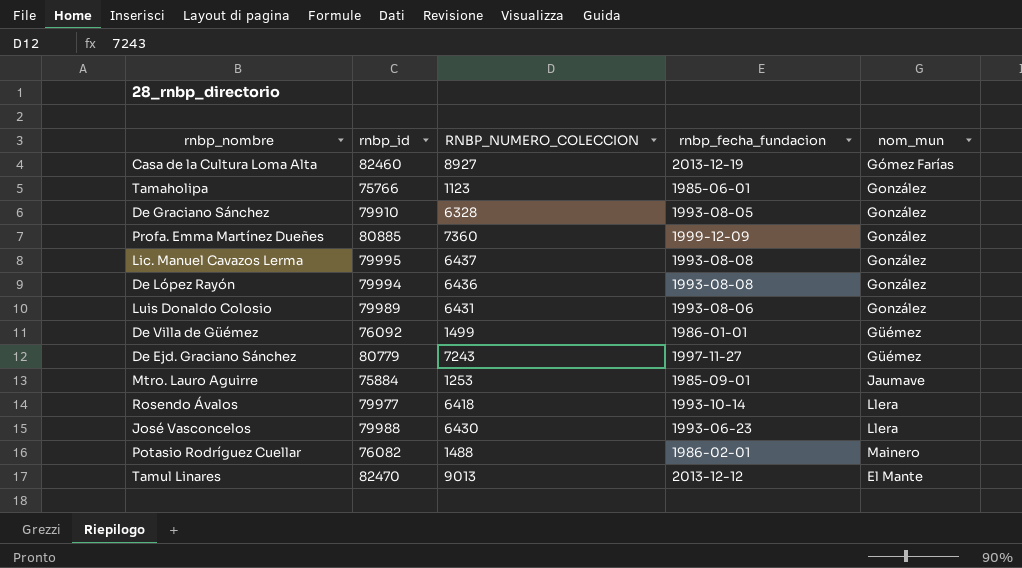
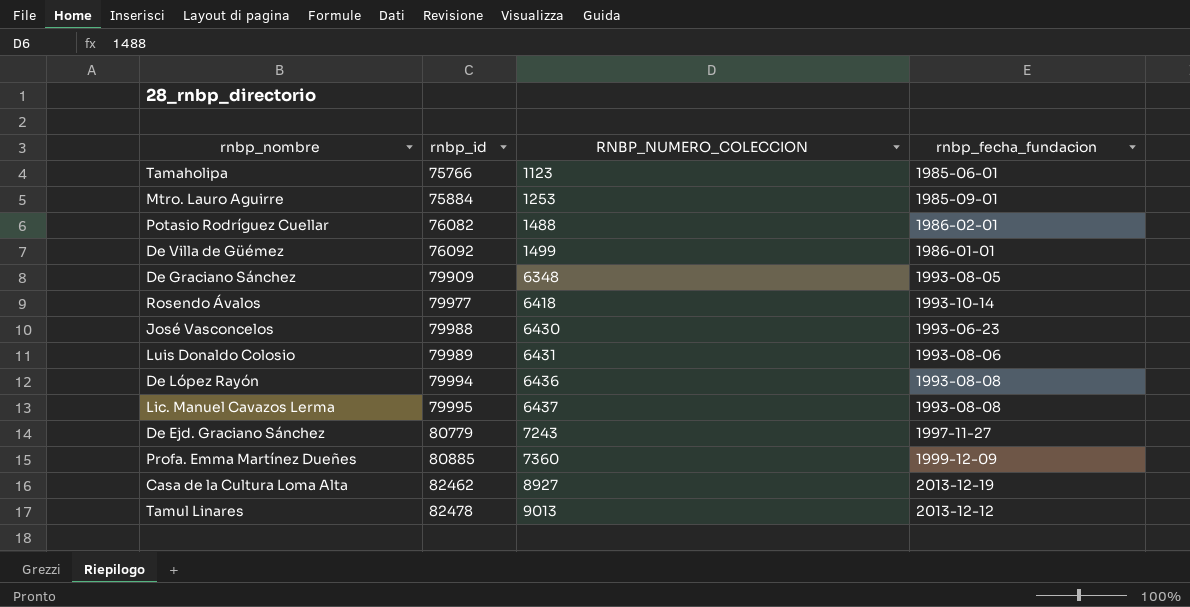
row order: none -> rnbp_id ascending
column nom_mun | position: 5 -> none
De Graciano Sánchez | rnbp_id: 79910 -> 79909
De Graciano Sánchez | RNBP_NUMERO_COLECCION: 6328 -> 6348
Casa de la Cultura Loma Alta | rnbp_id: 82460 -> 82462
Tamul Linares | rnbp_id: 82470 -> 82478

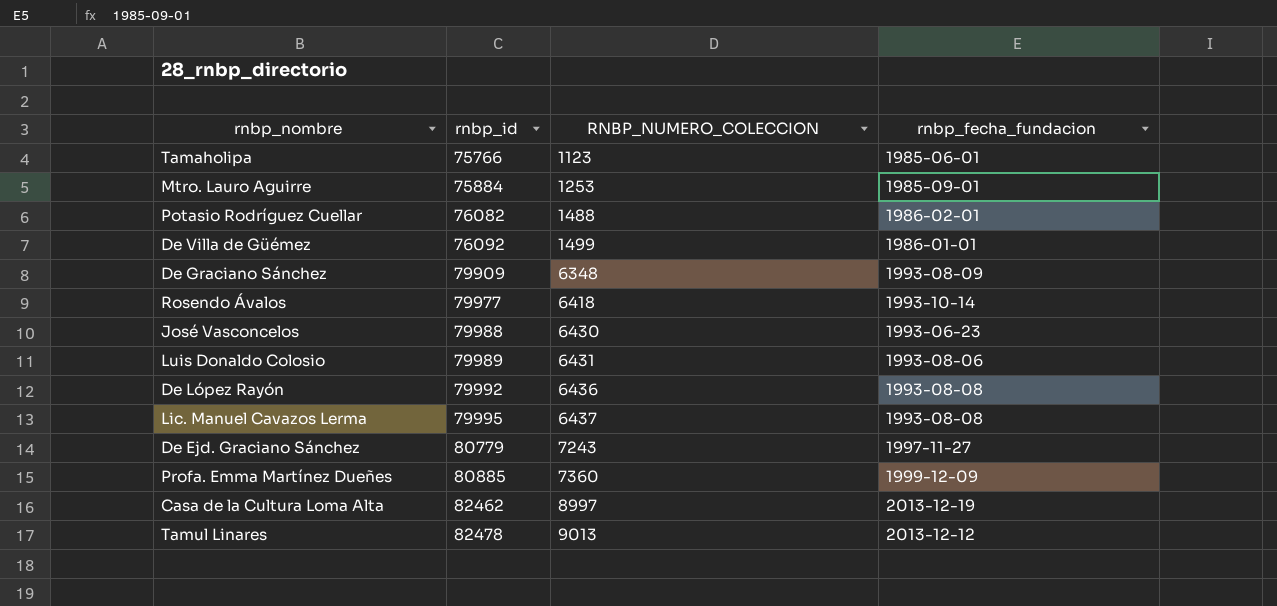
De Graciano Sánchez | rnbp_fecha_fundacion: 1993-08-05 -> 1993-08-09
De López Rayón | rnbp_id: 79994 -> 79992
Casa de la Cultura Loma Alta | RNBP_NUMERO_COLECCION: 8927 -> 8997

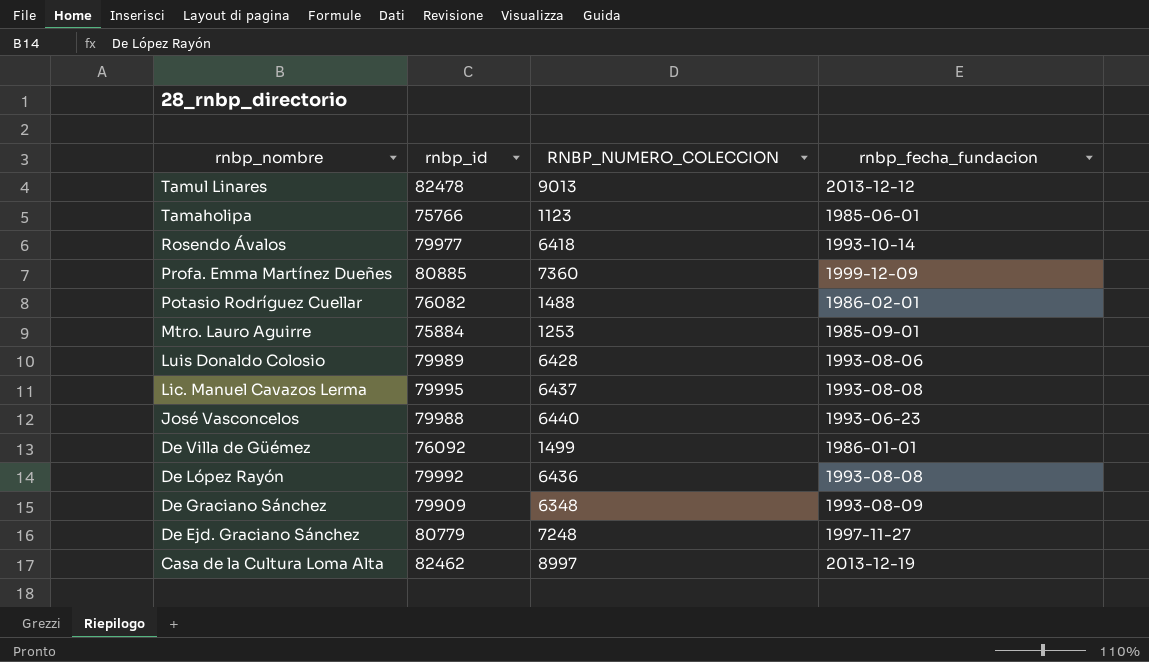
row order: rnbp_id ascending -> rnbp_nombre descending
Luis Donaldo Colosio | RNBP_NUMERO_COLECCION: 6431 -> 6428
José Vasconcelos | RNBP_NUMERO_COLECCION: 6430 -> 6440
De Ejd. Graciano Sánchez | RNBP_NUMERO_COLECCION: 7243 -> 7248

